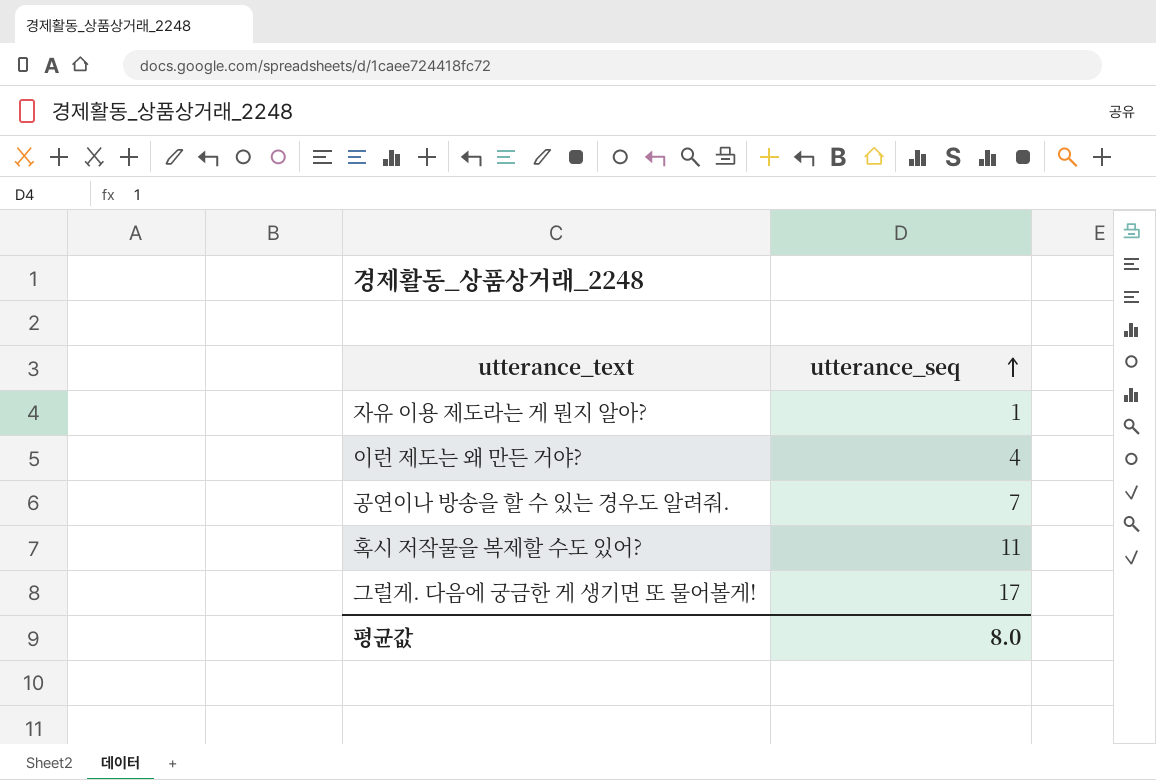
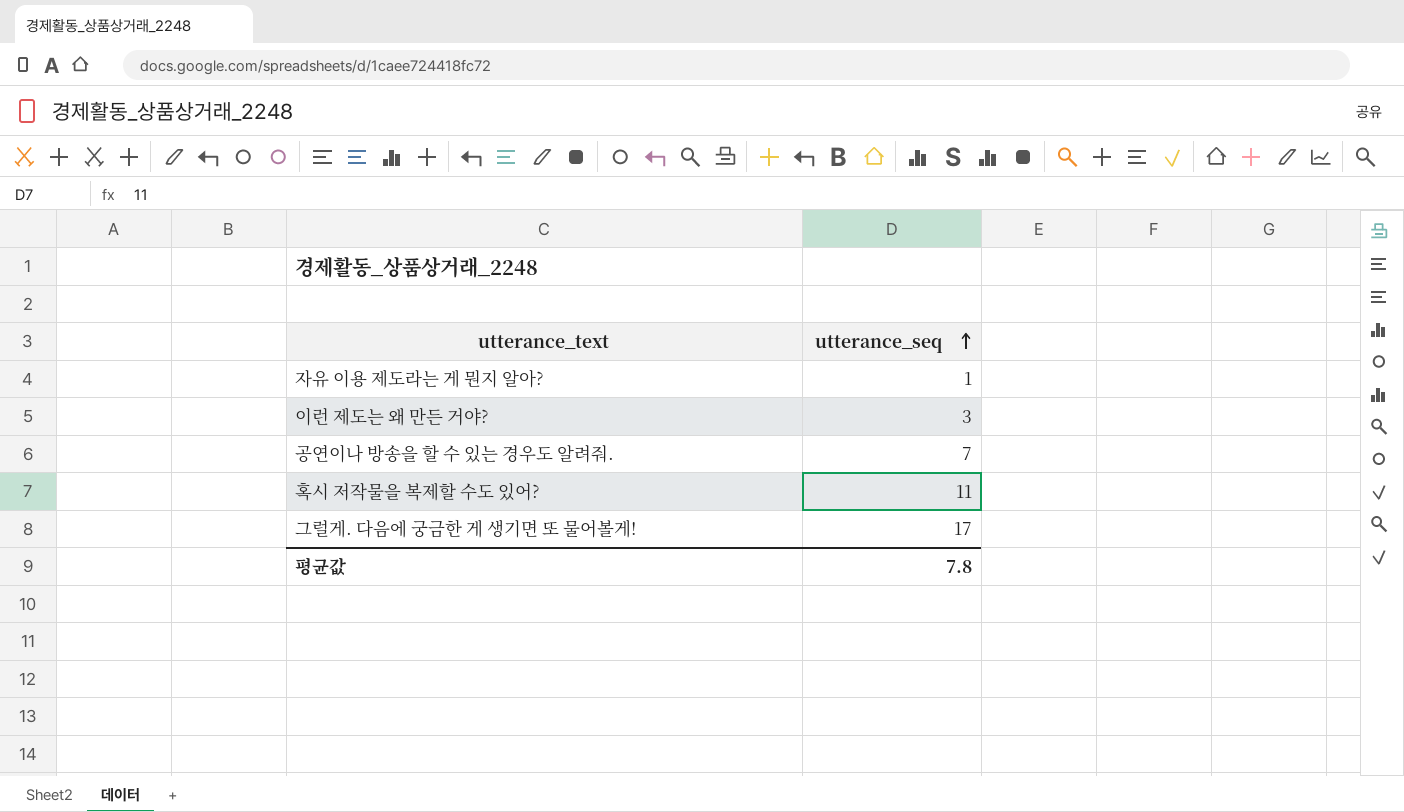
이런 제도는 왜 만든 거야? | utterance_seq: 4 -> 3
평균값 | utterance_seq: 8.0 -> 7.8

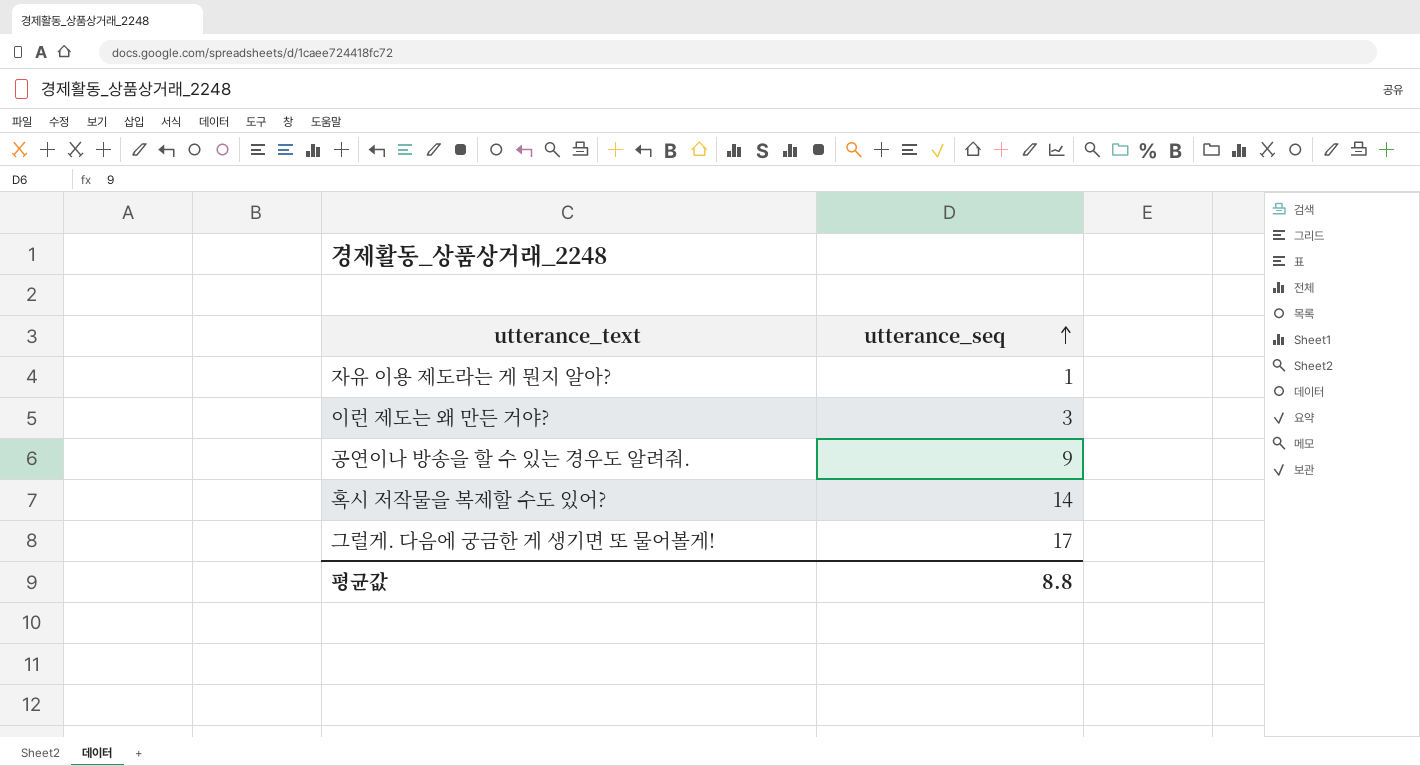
공연이나 방송을 할 수 있는 경우도 알려줘. | utterance_seq: 7 -> 9
혹시 저작물을 복제할 수도 있어? | utterance_seq: 11 -> 14
평균값 | utterance_seq: 7.8 -> 8.8

